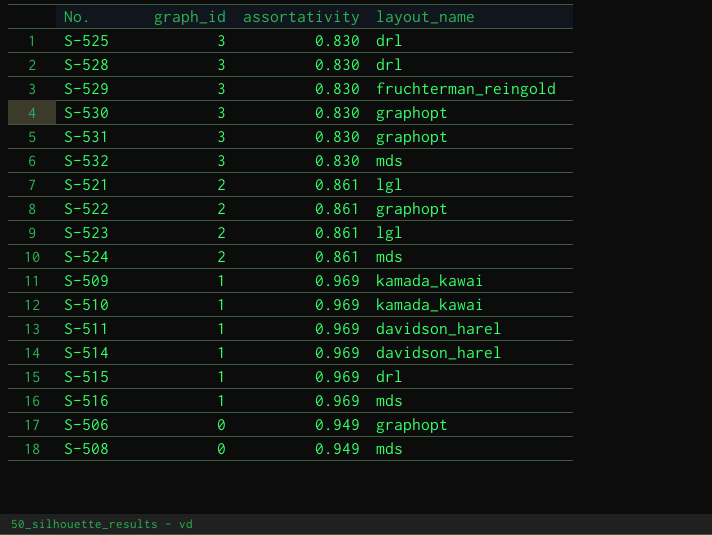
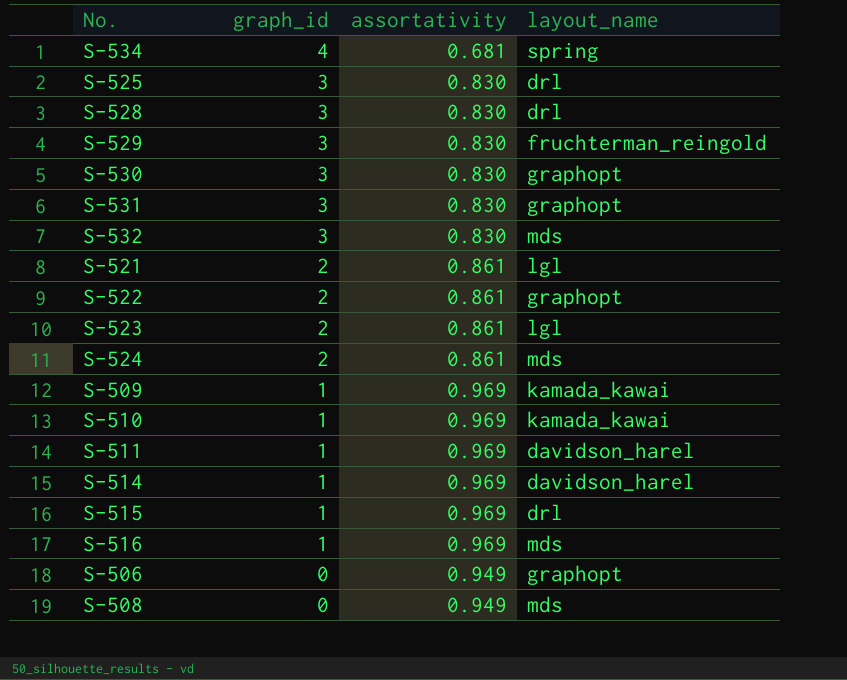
row S-534: none -> 4 | 0.681 | spring

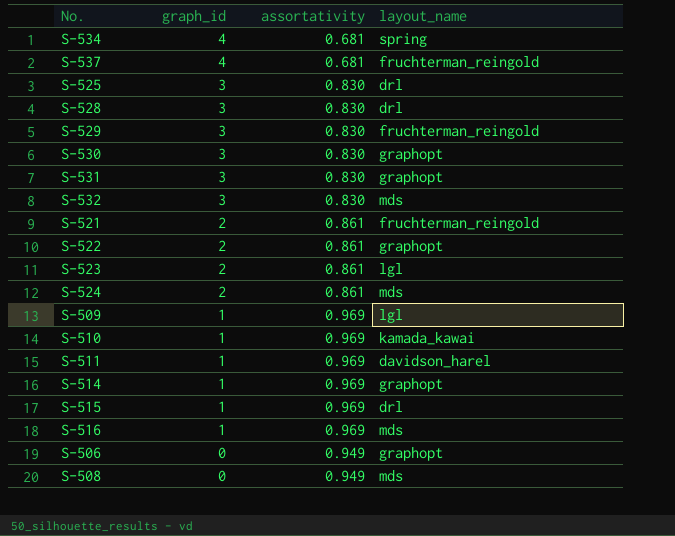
row S-537: none -> 4 | 0.681 | fruchterman_reingold
S-521 | layout_name: lgl -> fruchterman_reingold
S-509 | layout_name: kamada_kawai -> lgl
S-514 | layout_name: davidson_harel -> graphopt

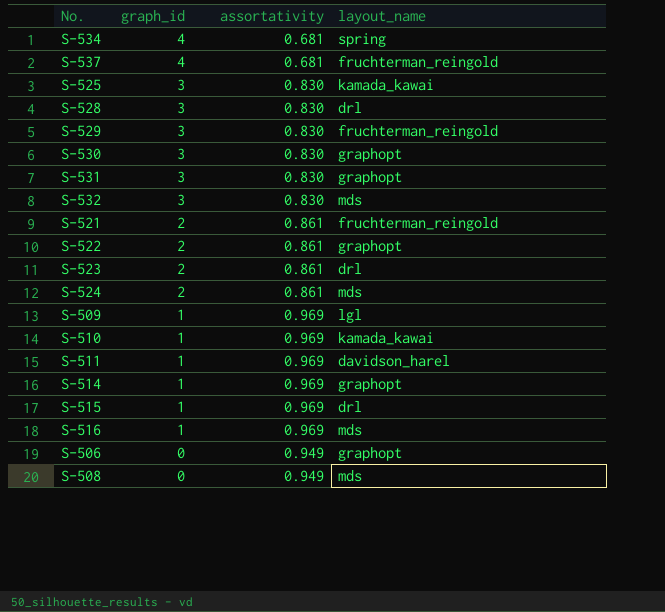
S-525 | layout_name: drl -> kamada_kawai
S-523 | layout_name: lgl -> drl

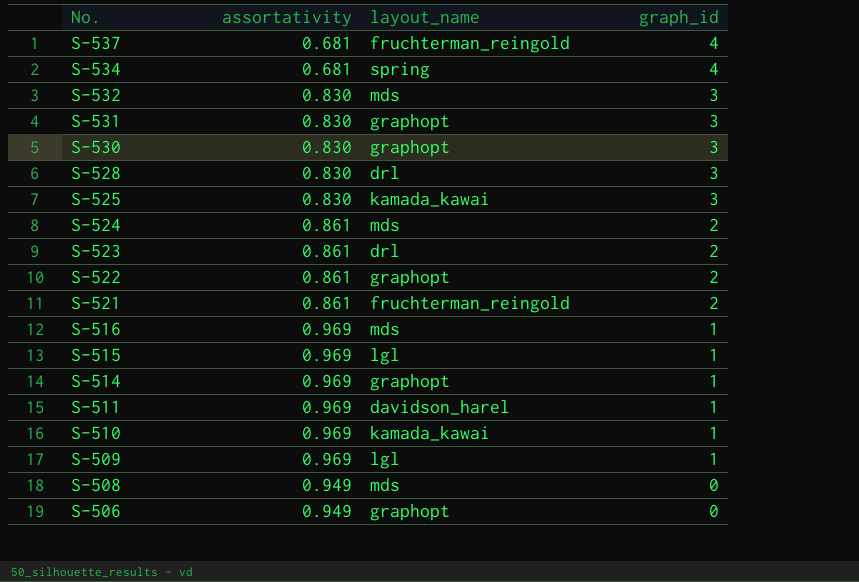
row order: graph_id descending -> No. descending
column graph_id | position: 2 -> 4
row S-529: 3 | 0.830 | fruchterman_reingold -> none
S-515 | layout_name: drl -> lgl

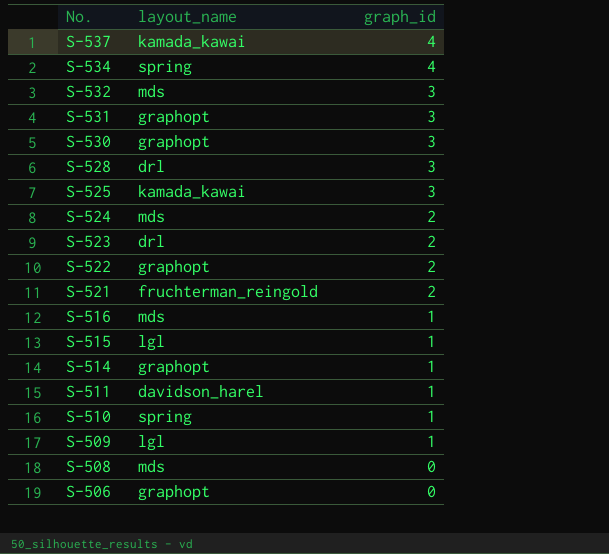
column assortativity | position: 2 -> none
S-537 | layout_name: fruchterman_reingold -> kamada_kawai
S-510 | layout_name: kamada_kawai -> spring

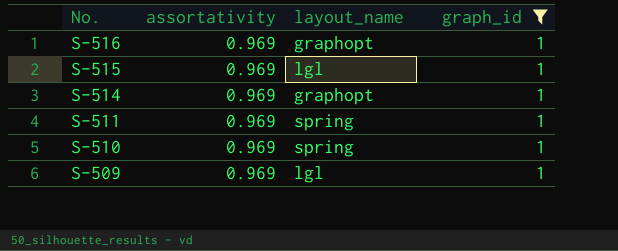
filter: none -> graph_id = 1
column assortativity | position: none -> 2
S-516 | layout_name: mds -> graphopt
S-511 | layout_name: davidson_harel -> spring

